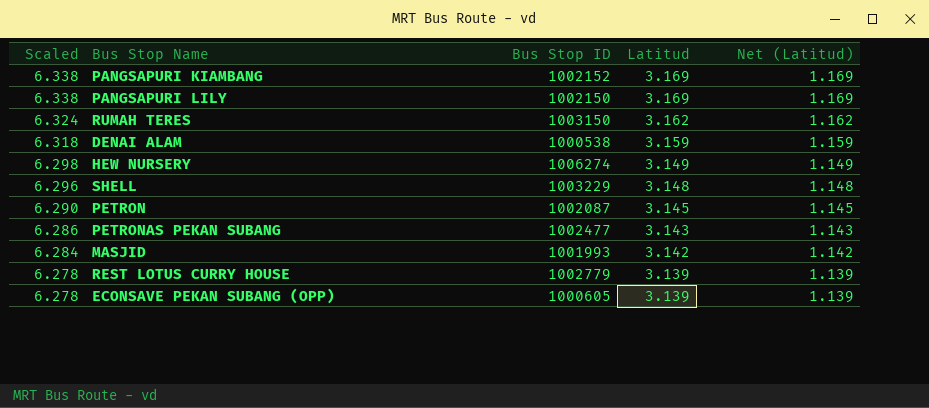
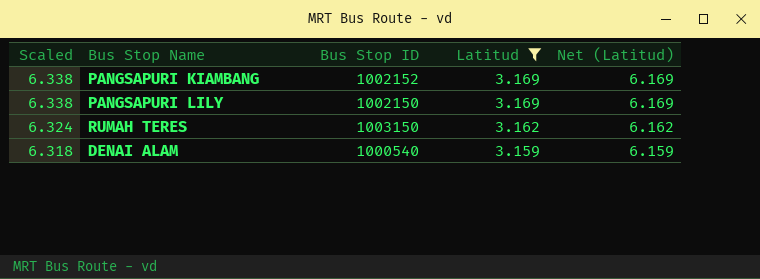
filter: none -> Latitud >= 3.159
column Net (Latitud) | formula: [Latitud] - 2 -> [Latitud] + 3
DENAI ALAM | Bus Stop ID: 1000538 -> 1000540

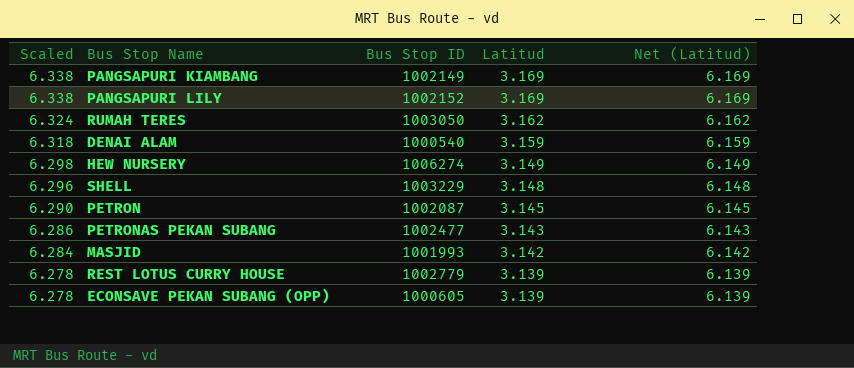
filter: Latitud >= 3.159 -> none
PANGSAPURI KIAMBANG | Bus Stop ID: 1002152 -> 1002149
PANGSAPURI LILY | Bus Stop ID: 1002150 -> 1002152
RUMAH TERES | Bus Stop ID: 1003150 -> 1003050

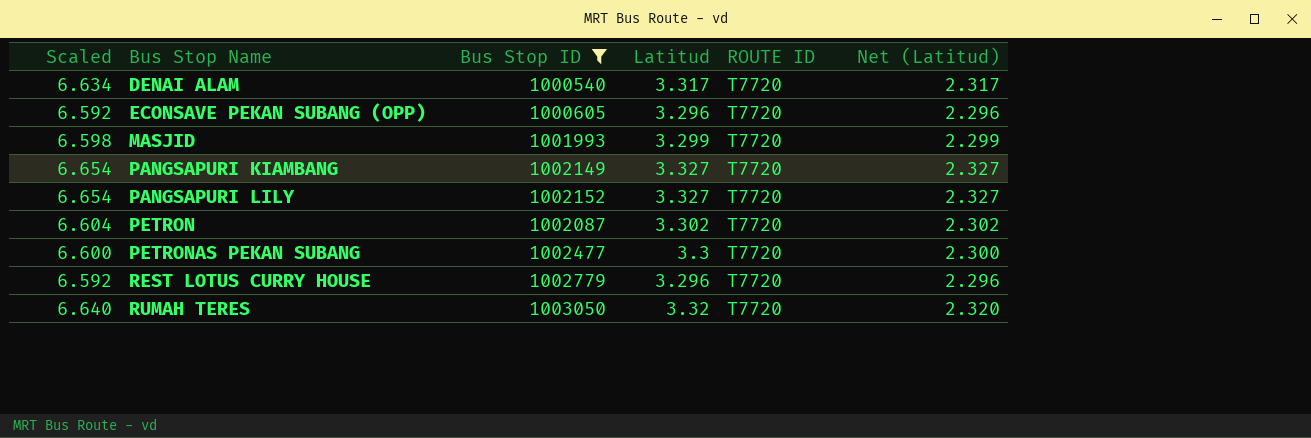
filter: none -> Bus Stop ID <= 1003050
row order: Scaled descending -> Bus Stop Name ascending
column ROUTE ID | position: none -> 5
column Net (Latitud) | formula: [Latitud] + 3 -> [Latitud] - 1
DENAI ALAM | Scaled: 6.318 -> 6.634
DENAI ALAM | Latitud: 3.159 -> 3.317
ECONSAVE PEKAN SUBANG (OPP) | Scaled: 6.278 -> 6.592
ECONSAVE PEKAN SUBANG (OPP) | Latitud: 3.139 -> 3.296
MASJID | Scaled: 6.284 -> 6.598
MASJID | Latitud: 3.142 -> 3.299
PANGSAPURI KIAMBANG | Scaled: 6.338 -> 6.654
PANGSAPURI KIAMBANG | Latitud: 3.169 -> 3.327
PANGSAPURI LILY | Scaled: 6.338 -> 6.654
PANGSAPURI LILY | Latitud: 3.169 -> 3.327
PETRON | Scaled: 6.290 -> 6.604
PETRON | Latitud: 3.145 -> 3.302
PETRONAS PEKAN SUBANG | Scaled: 6.286 -> 6.600
PETRONAS PEKAN SUBANG | Latitud: 3.143 -> 3.3
REST LOTUS CURRY HOUSE | Scaled: 6.278 -> 6.592
REST LOTUS CURRY HOUSE | Latitud: 3.139 -> 3.296
RUMAH TERES | Scaled: 6.324 -> 6.640
RUMAH TERES | Latitud: 3.162 -> 3.32

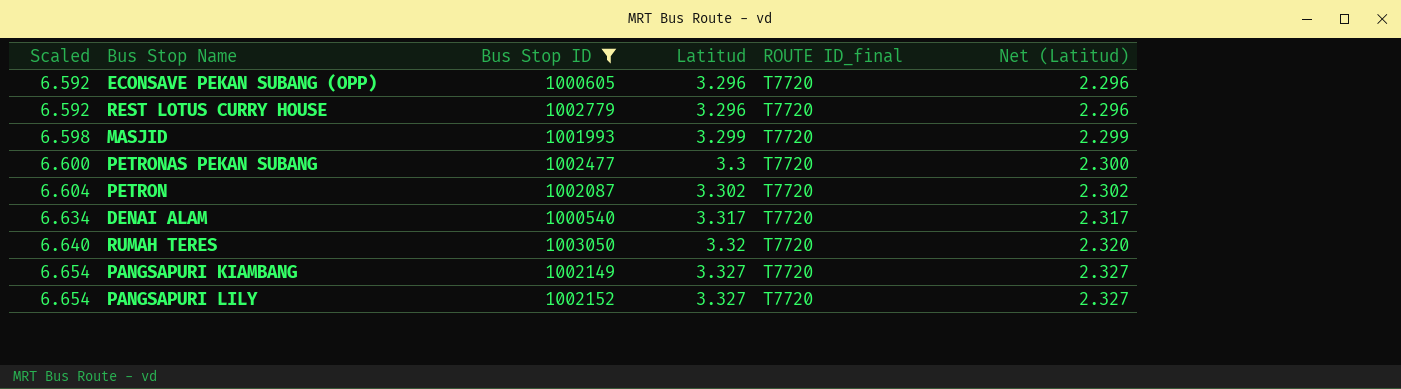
row order: Bus Stop Name ascending -> Scaled ascending
column name: ROUTE ID -> ROUTE ID_final

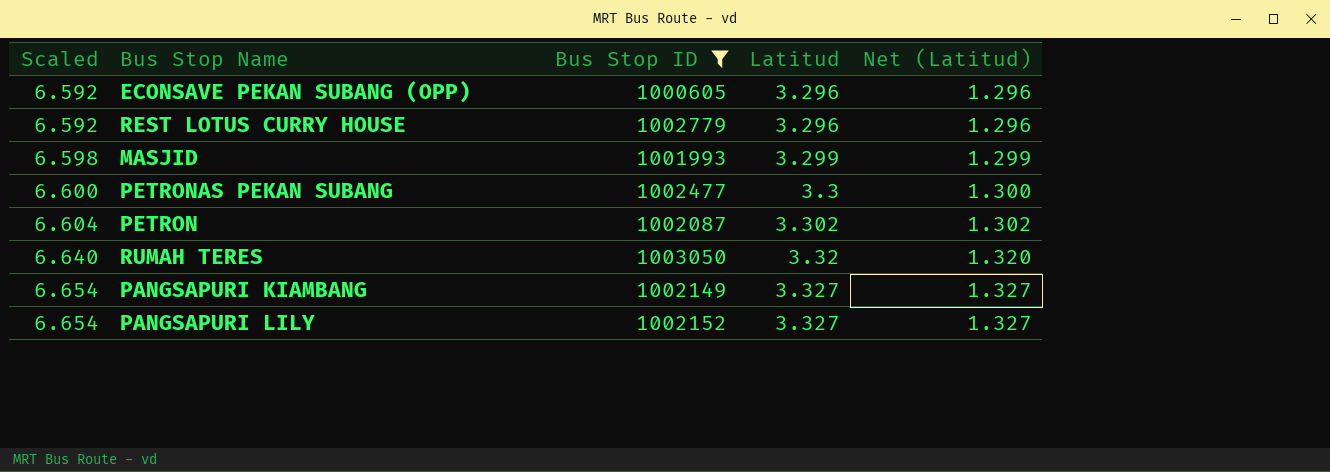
column ROUTE ID_final | position: 5 -> none
column Net (Latitud) | formula: [Latitud] - 1 -> [Latitud] - 2
row DENAI ALAM: 6.634 | 1000540 | 3.317 | T7720 | 2.317 -> none

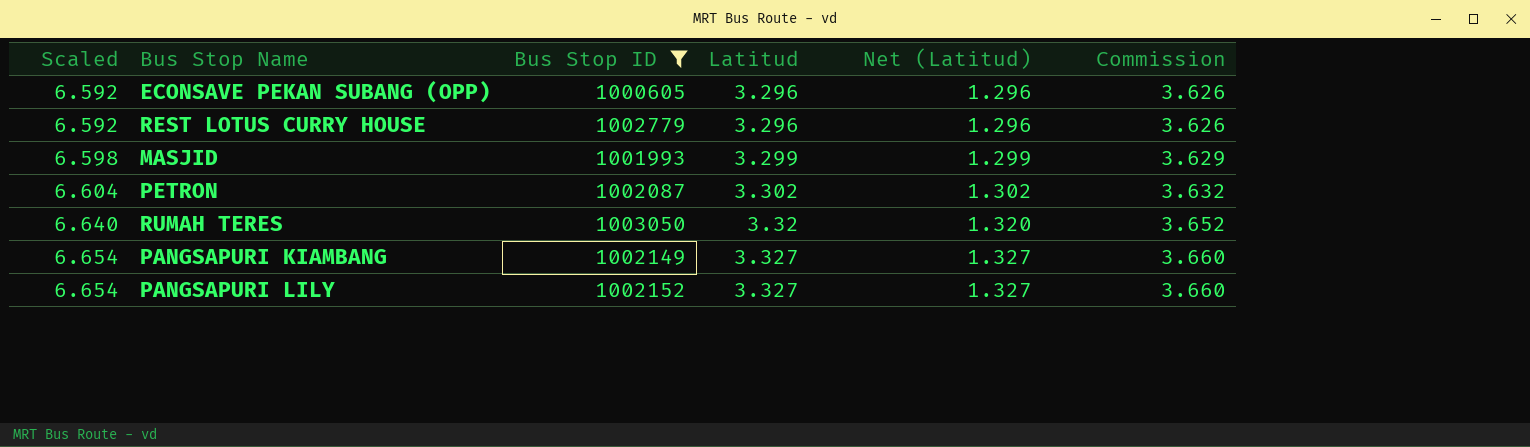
column Commission | formula: none -> [Latitud] * 1.1
row PETRONAS PEKAN SUBANG: 6.600 | 1002477 | 3.3 | 1.300 -> none

